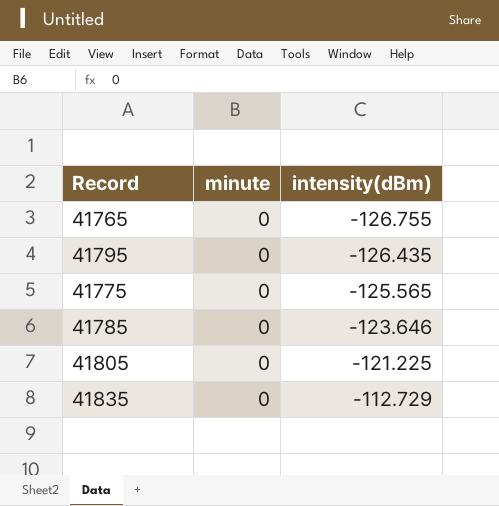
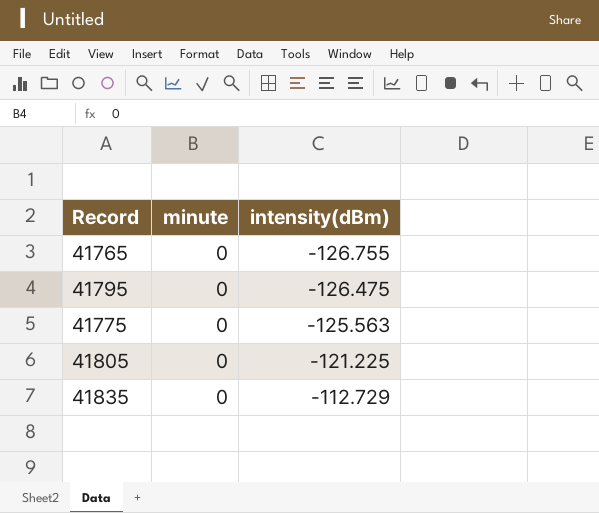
row 41785: 0 | -123.646 -> none
41795 | intensity(dBm): -126.435 -> -126.475
41775 | intensity(dBm): -125.565 -> -125.563

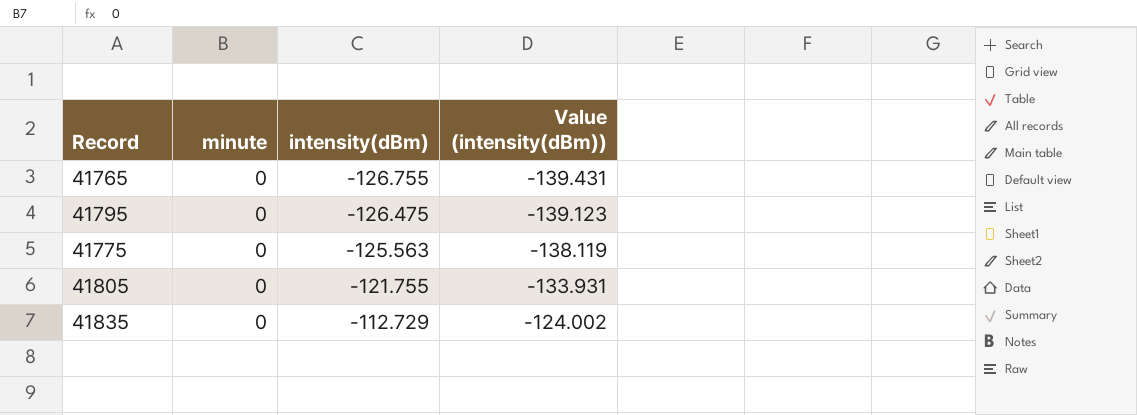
column Value (intensity(dBm)) | formula: none -> [intensity(dBm)] * 1.1
41805 | intensity(dBm): -121.225 -> -121.755

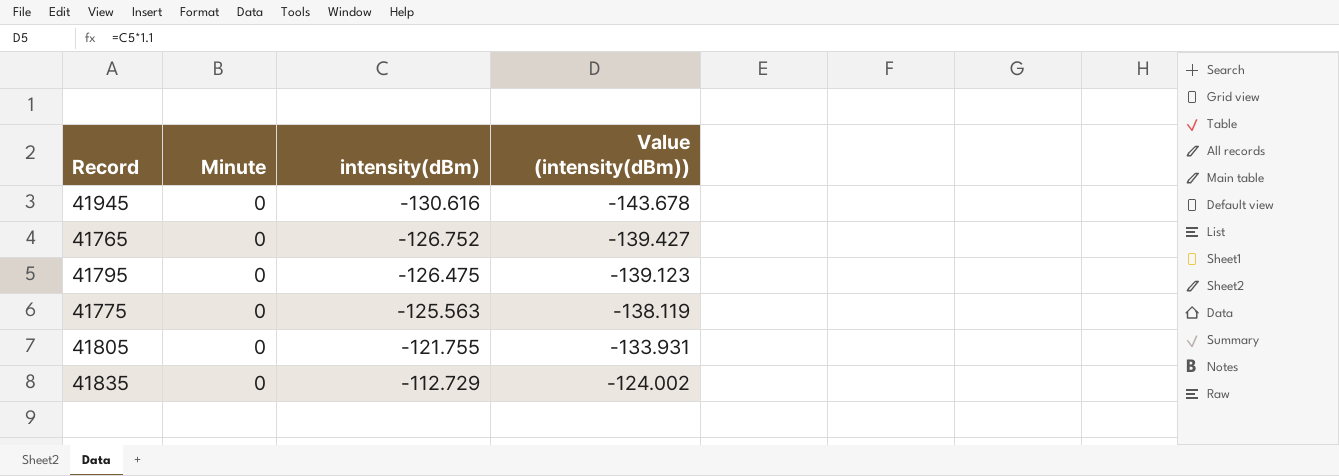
column name: minute -> Minute
row 41945: none -> 0 | -130.616 | -143.678
41765 | intensity(dBm): -126.755 -> -126.752
41765 | Value (intensity(dBm)): -139.431 -> -139.427

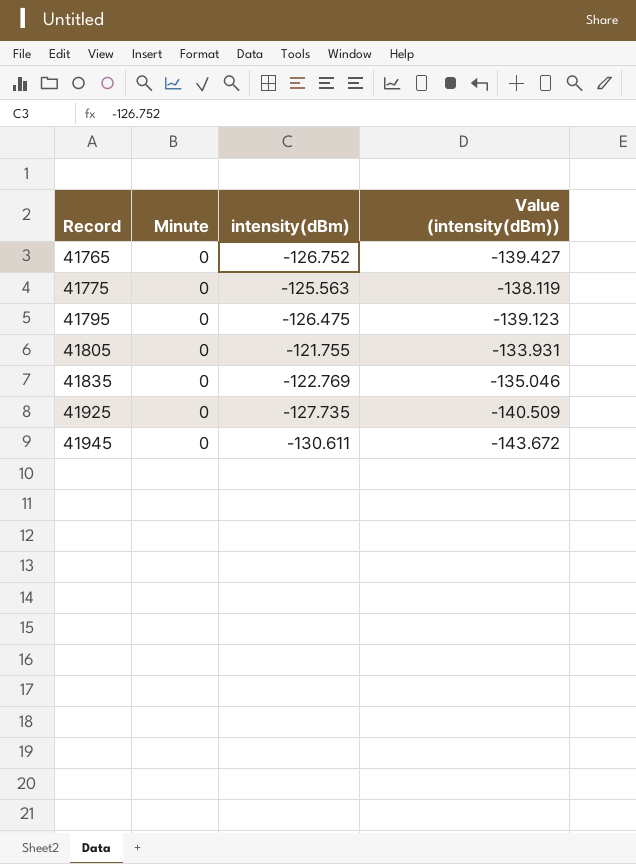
row order: intensity(dBm) ascending -> Record ascending
41835 | intensity(dBm): -112.729 -> -122.769
41835 | Value (intensity(dBm)): -124.002 -> -135.046
row 41925: none -> 0 | -127.735 | -140.509
41945 | intensity(dBm): -130.616 -> -130.611
41945 | Value (intensity(dBm)): -143.678 -> -143.672

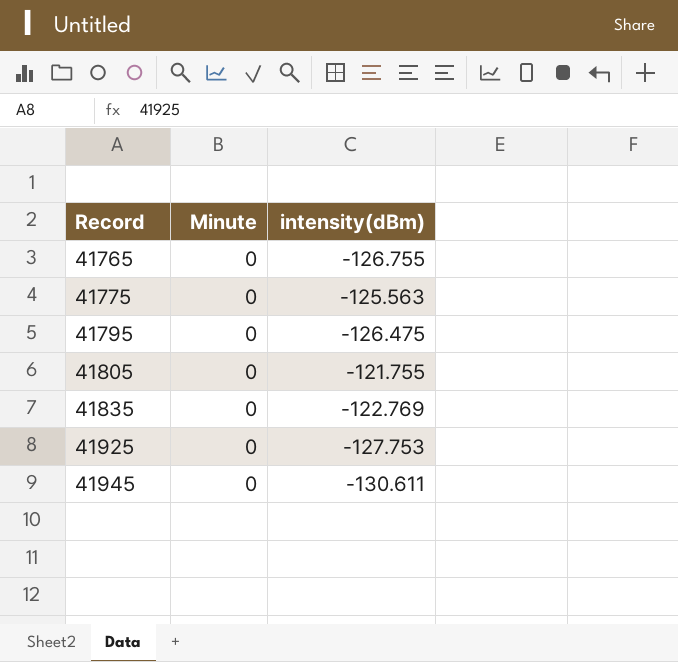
column Value (intensity(dBm)) | formula: [intensity(dBm)] * 1.1 -> none
41765 | intensity(dBm): -126.752 -> -126.755
41925 | intensity(dBm): -127.735 -> -127.753

